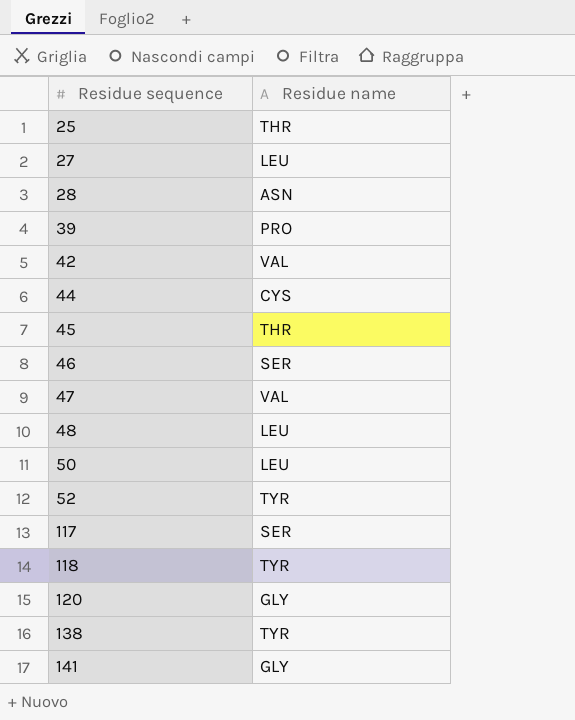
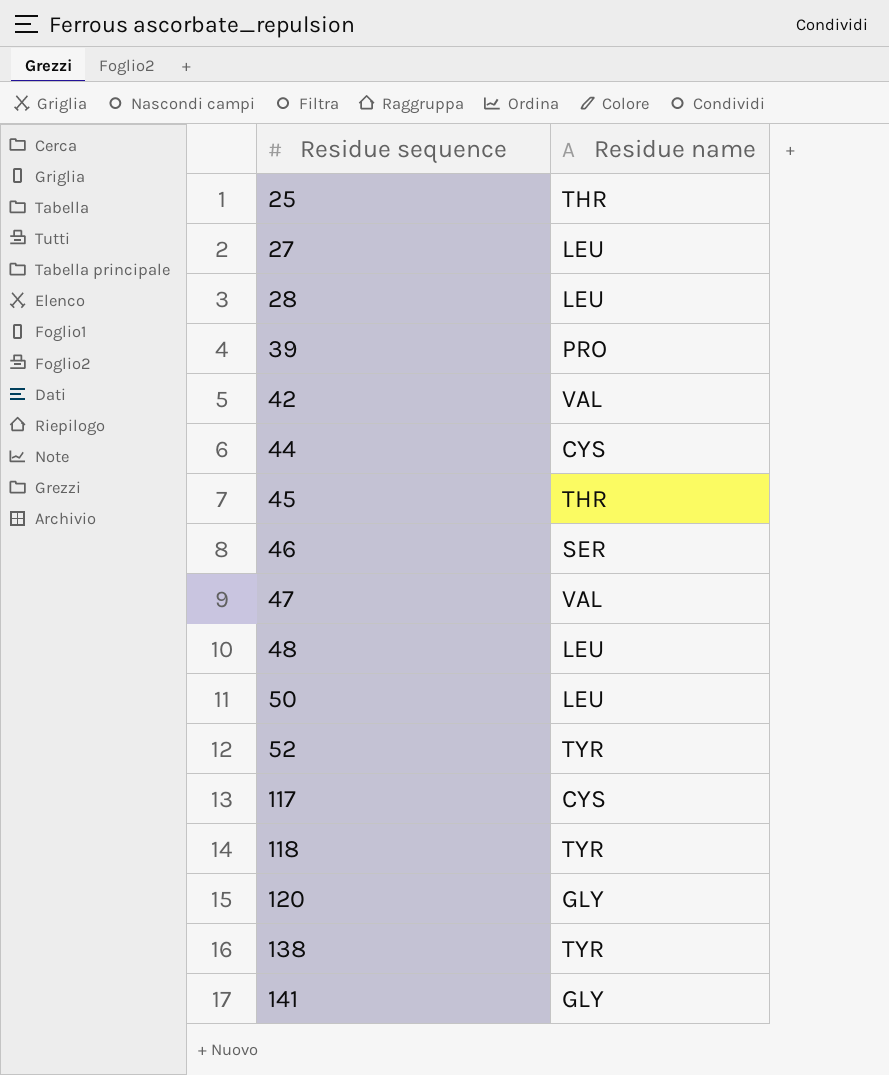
28 | Residue name: ASN -> LEU
117 | Residue name: SER -> CYS

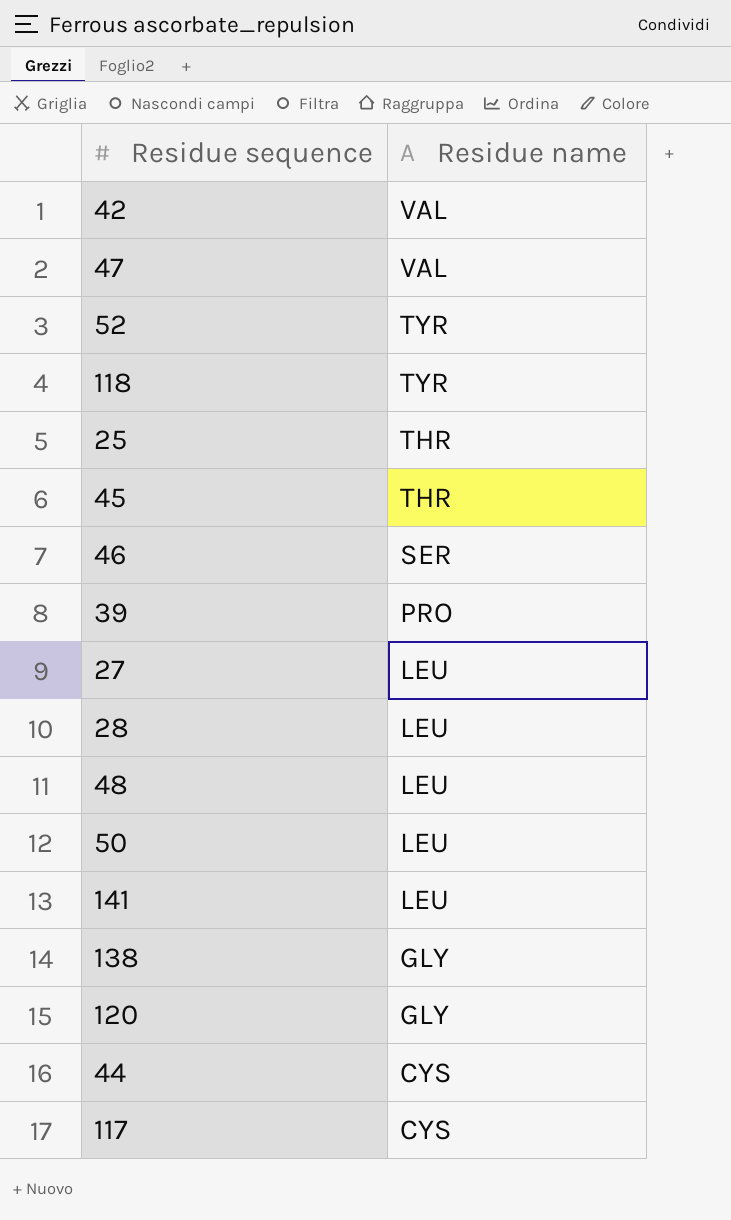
row order: Residue sequence ascending -> Residue name descending
141 | Residue name: GLY -> LEU
138 | Residue name: TYR -> GLY

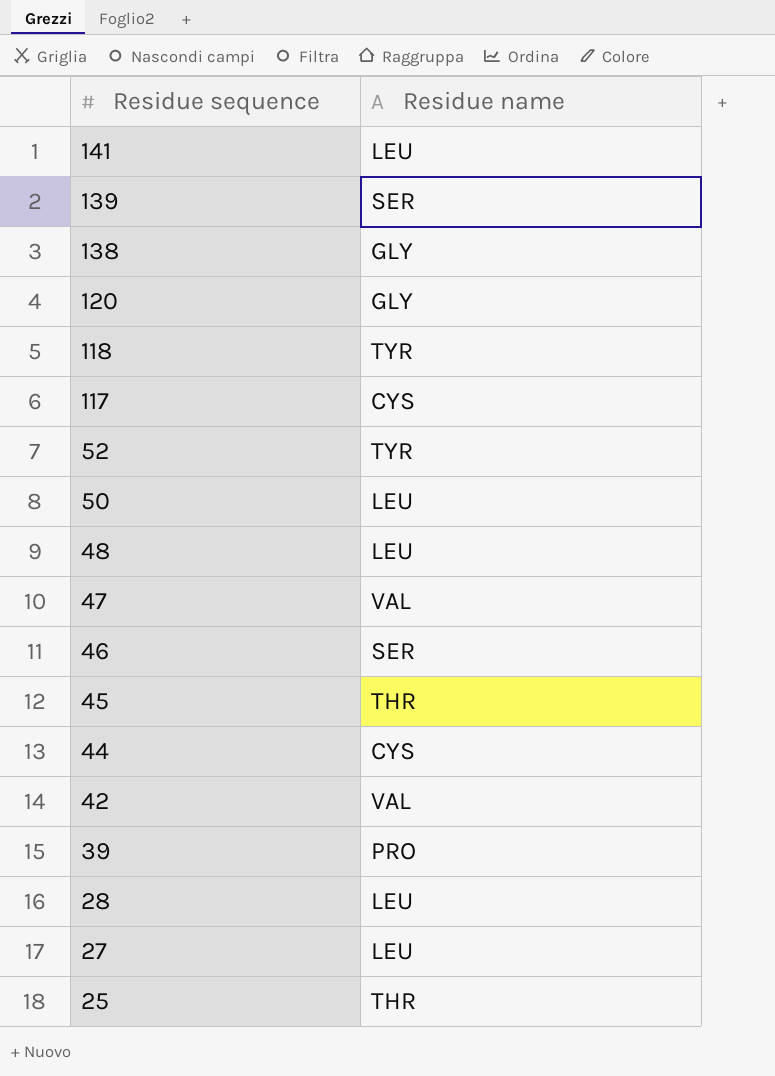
row order: Residue name descending -> Residue sequence descending
row 139: none -> SER

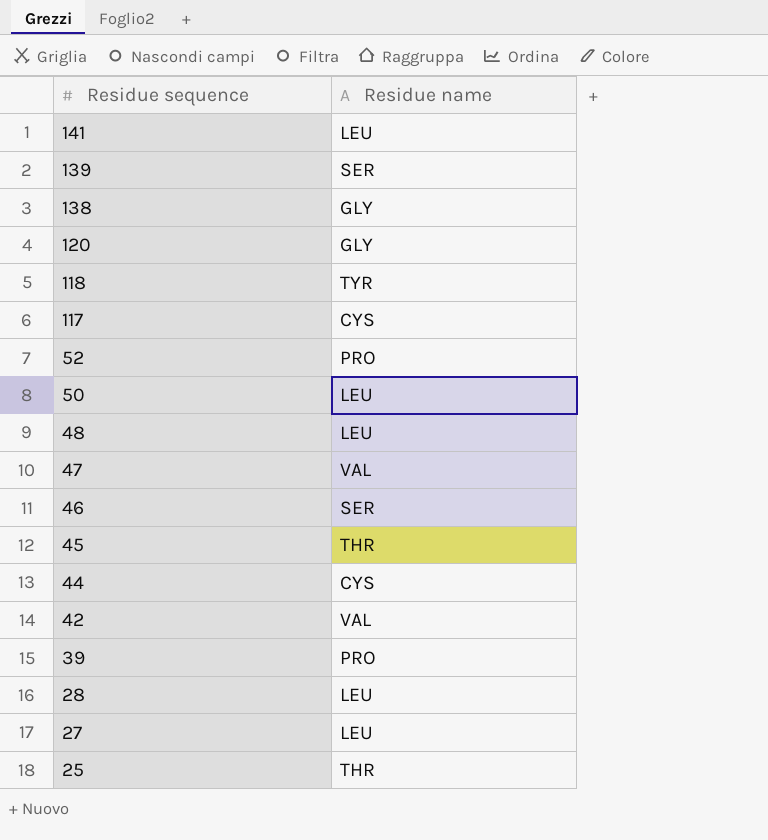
52 | Residue name: TYR -> PRO

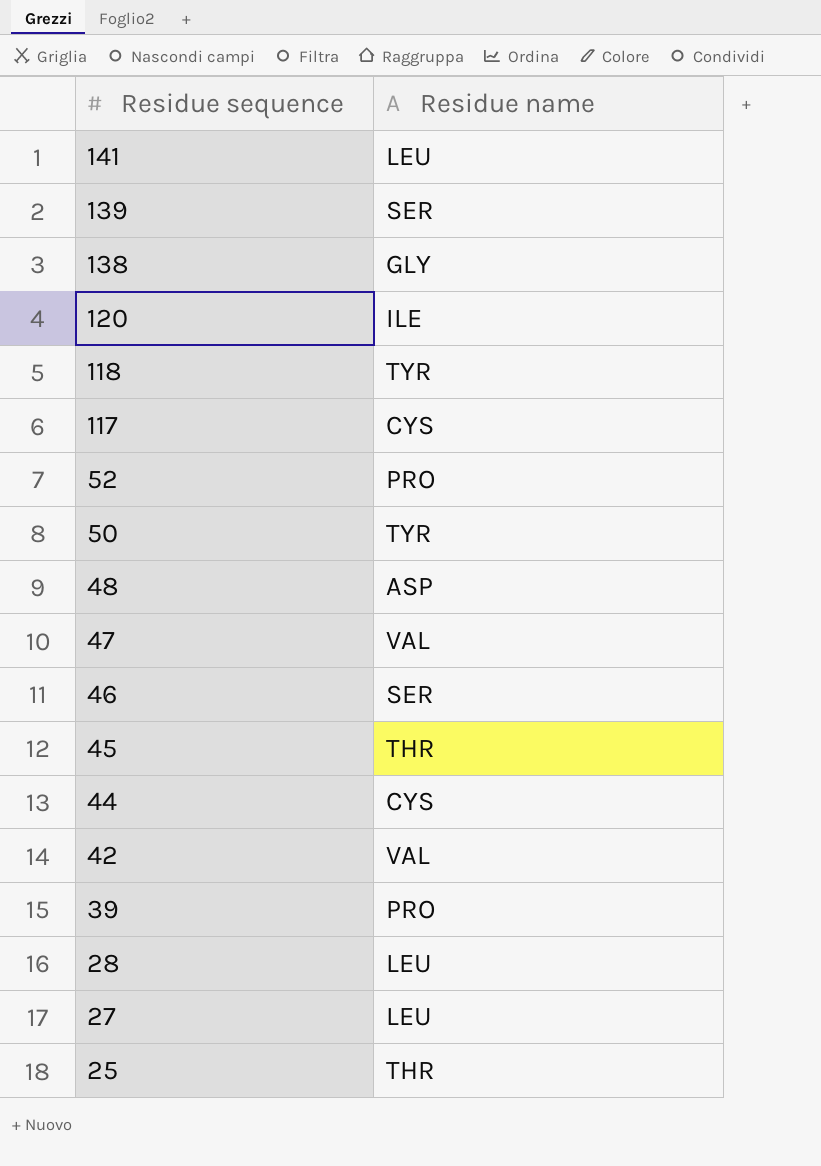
120 | Residue name: GLY -> ILE
50 | Residue name: LEU -> TYR
48 | Residue name: LEU -> ASP

